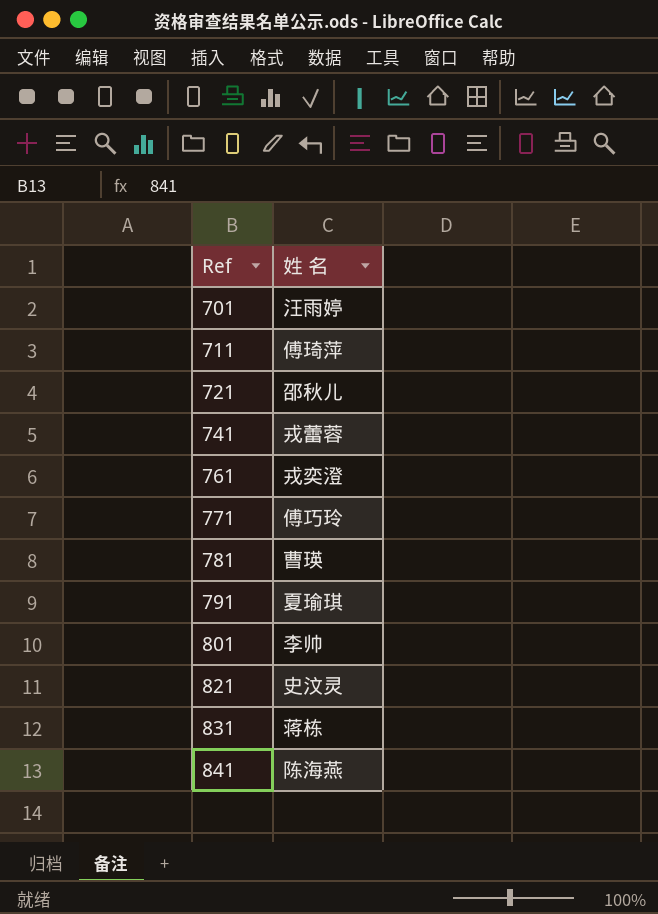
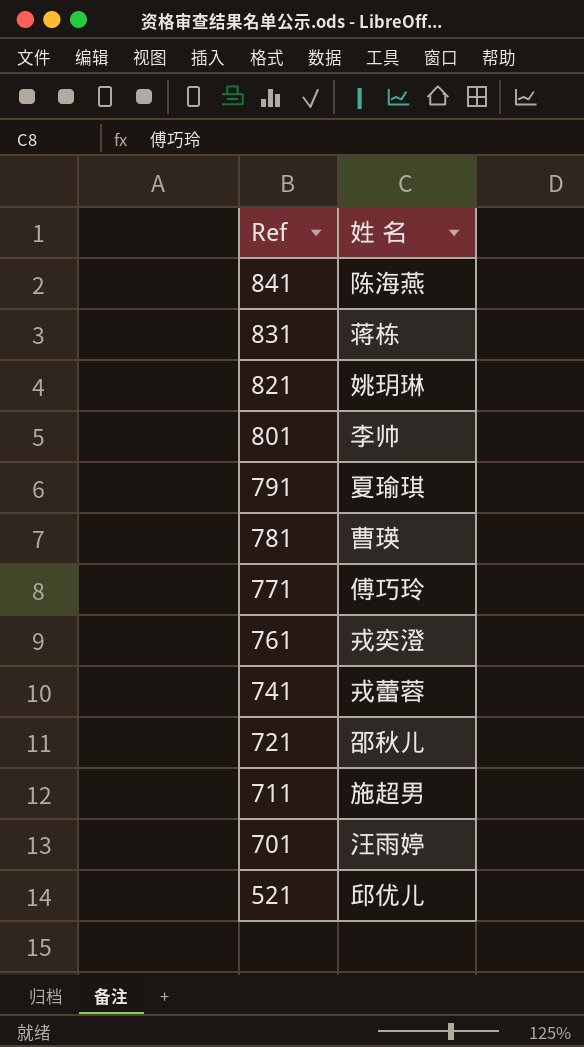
row order: Ref ascending -> Ref descending
821 | 姓 名: 史汶灵 -> 姚玥琳
711 | 姓 名: 傅琦萍 -> 施超男
row 521: none -> 邱优儿

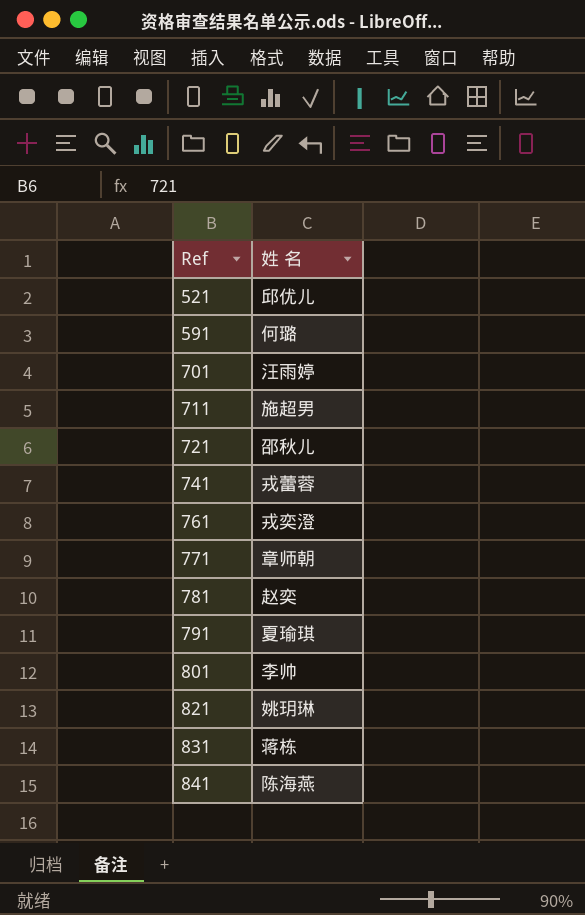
row order: Ref descending -> Ref ascending
row 591: none -> 何璐
771 | 姓 名: 傅巧玲 -> 章师朝
781 | 姓 名: 曹瑛 -> 赵奕

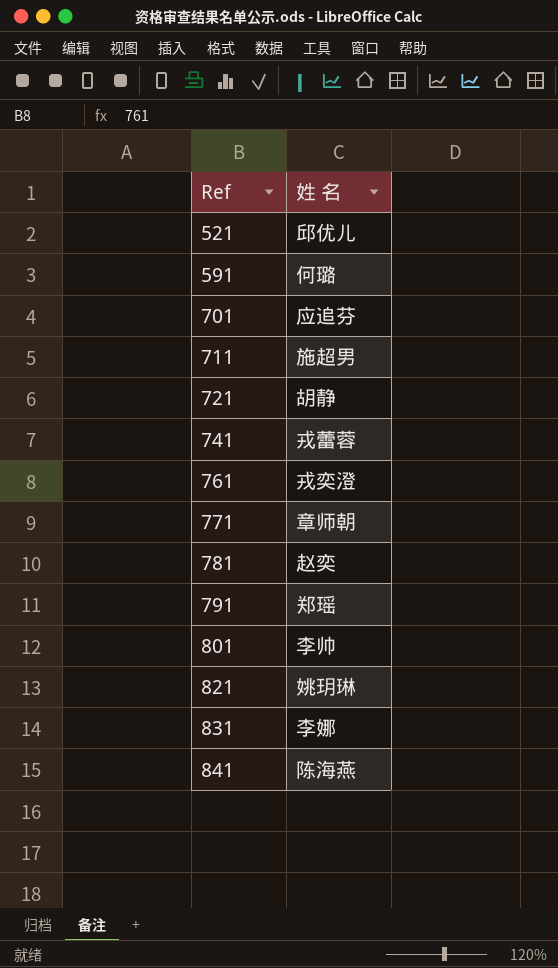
701 | 姓 名: 汪雨婷 -> 应追芬
721 | 姓 名: 邵秋儿 -> 胡静
791 | 姓 名: 夏瑜琪 -> 郑瑶
831 | 姓 名: 蒋栋 -> 李娜

